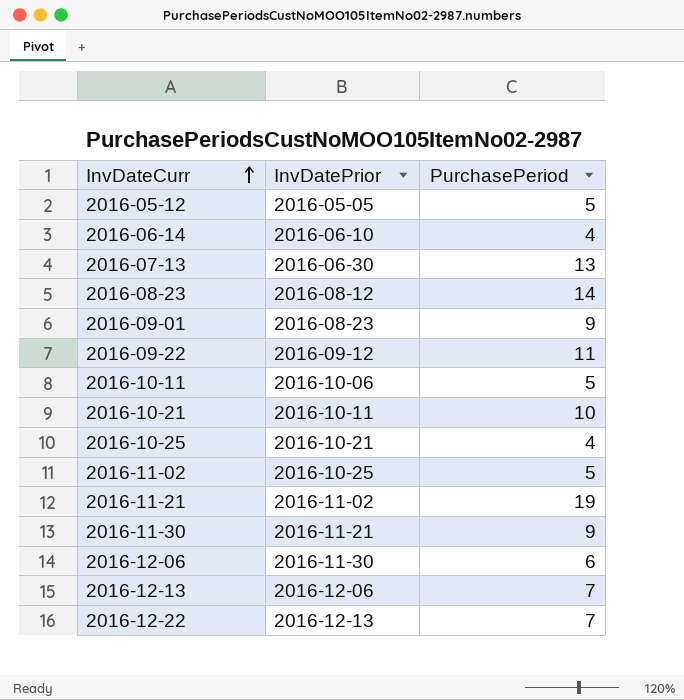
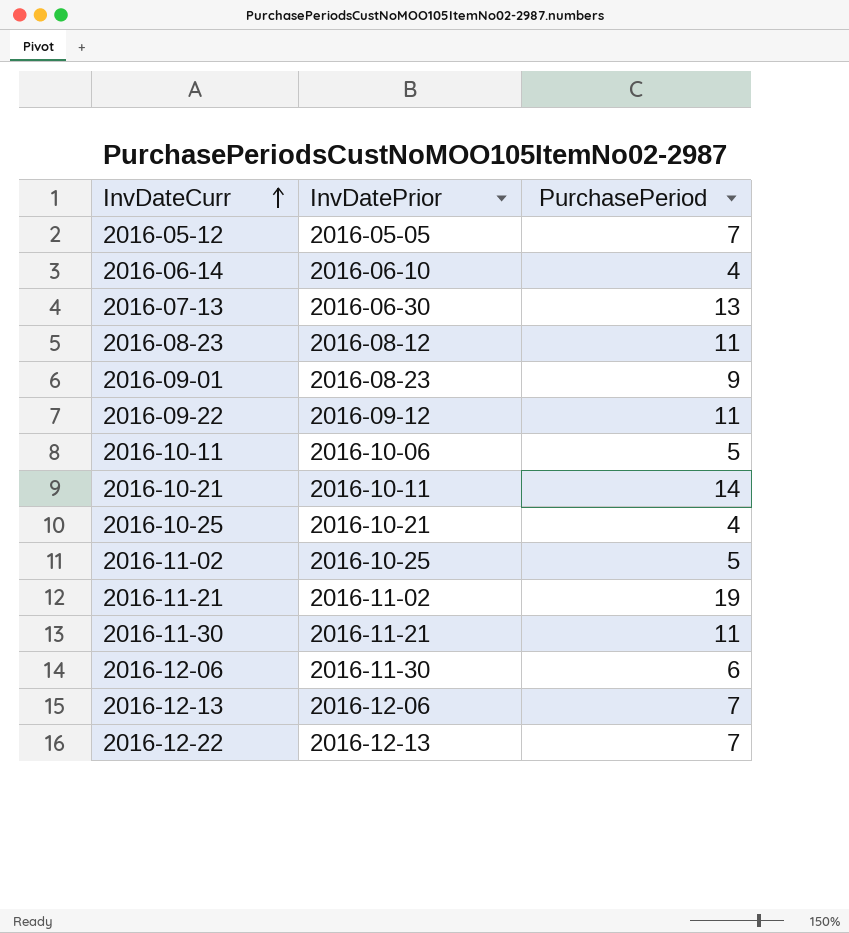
2016-05-12 | PurchasePeriod: 5 -> 7
2016-08-23 | PurchasePeriod: 14 -> 11
2016-10-21 | PurchasePeriod: 10 -> 14
2016-11-30 | PurchasePeriod: 9 -> 11

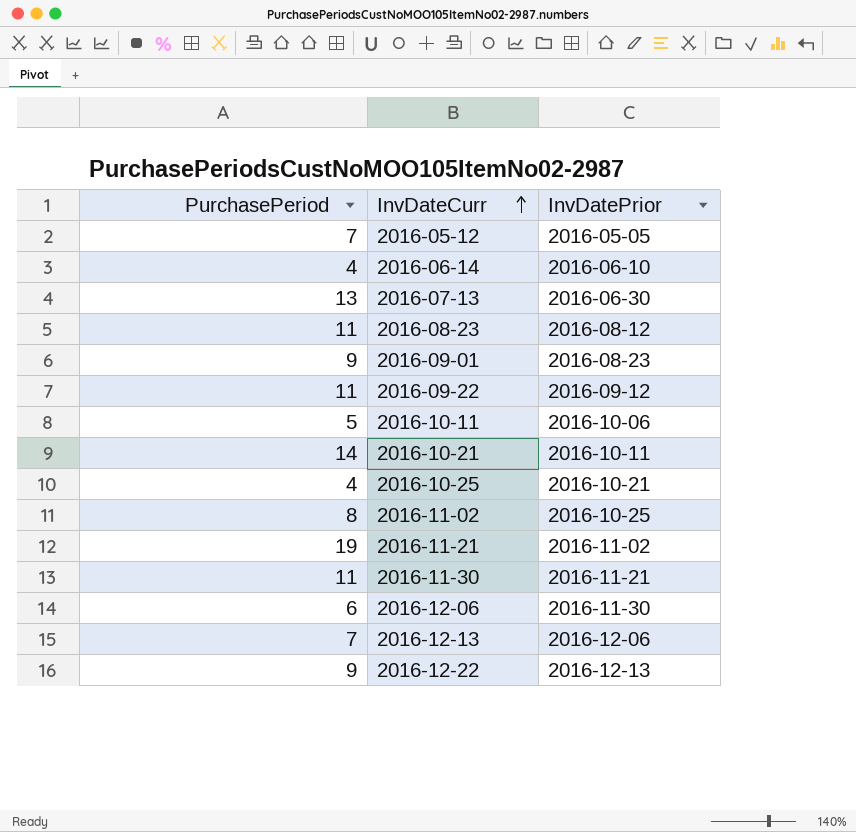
column PurchasePeriod | position: 3 -> 1
2016-11-02 | PurchasePeriod: 5 -> 8
2016-12-22 | PurchasePeriod: 7 -> 9

